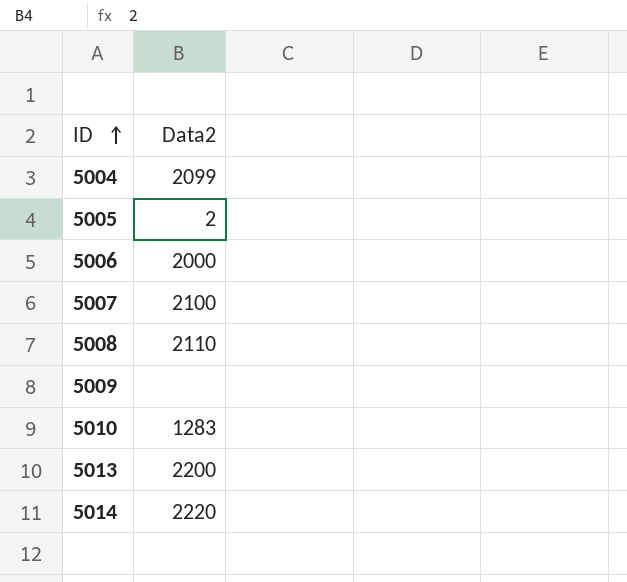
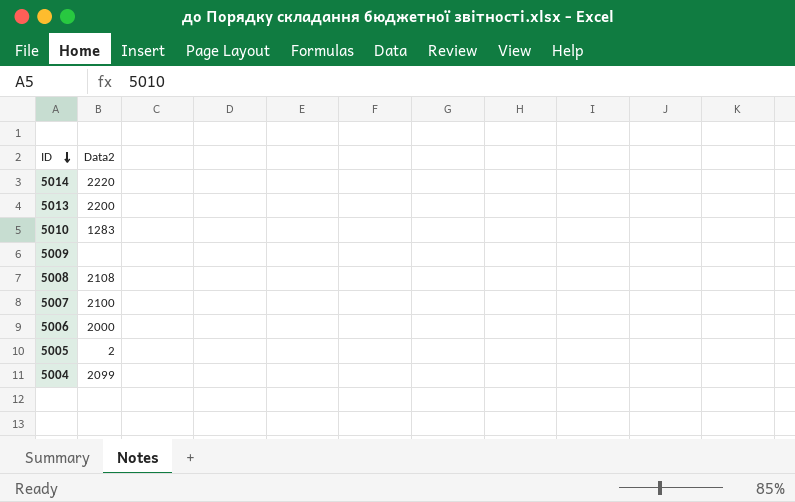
row order: ID ascending -> ID descending
5008 | Data2: 2110 -> 2108

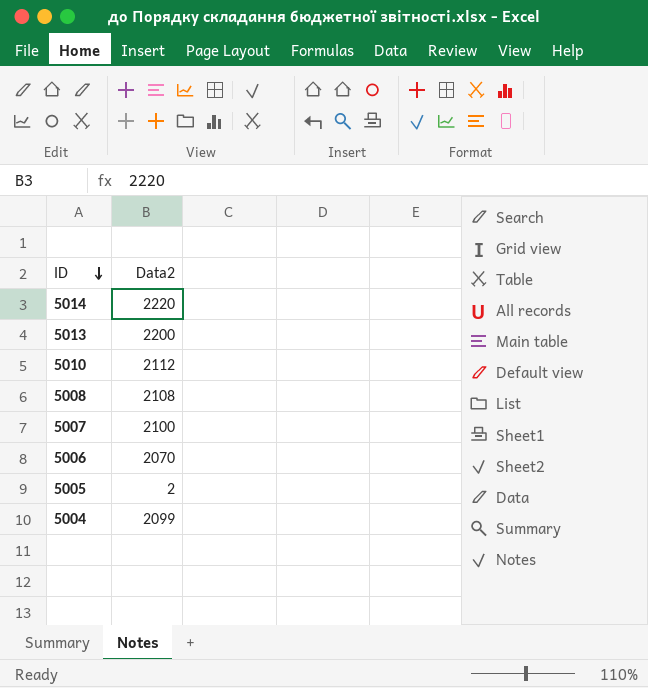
row 5009: none -> none
5010 | Data2: 1283 -> 2112
5006 | Data2: 2000 -> 2070

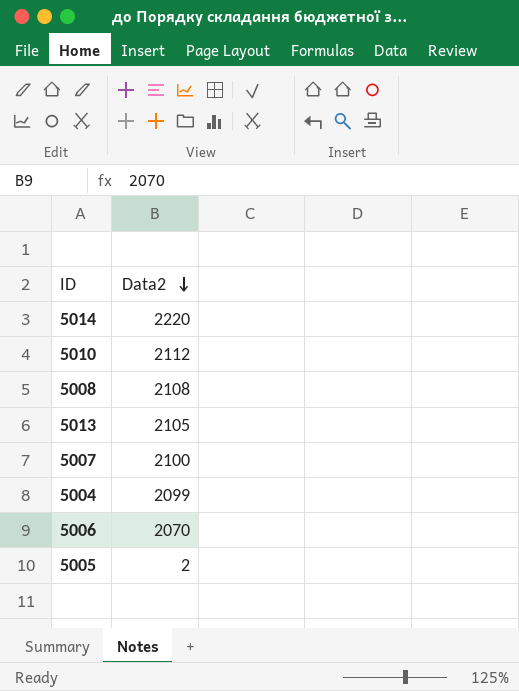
row order: ID descending -> Data2 descending
5013 | Data2: 2200 -> 2105

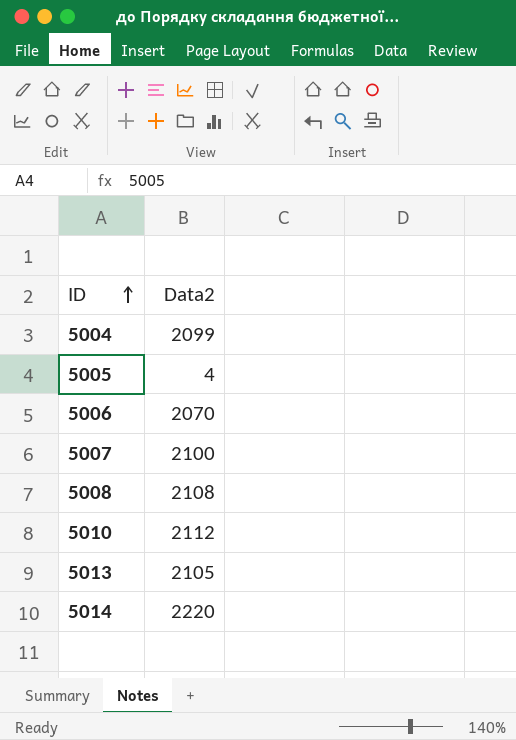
row order: Data2 descending -> ID ascending
5005 | Data2: 2 -> 4

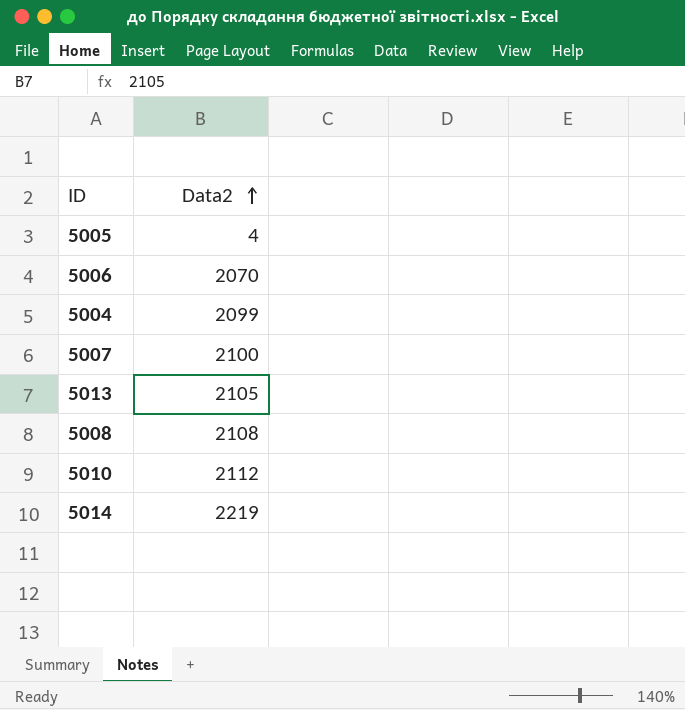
row order: ID ascending -> Data2 ascending
5014 | Data2: 2220 -> 2219

